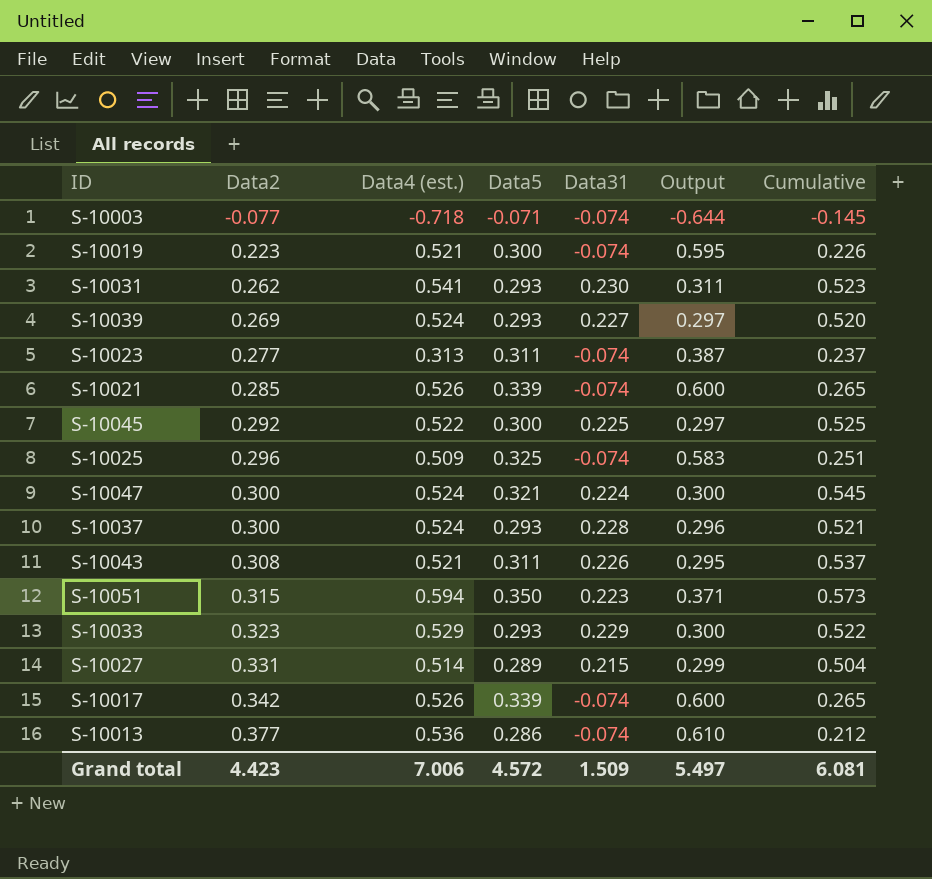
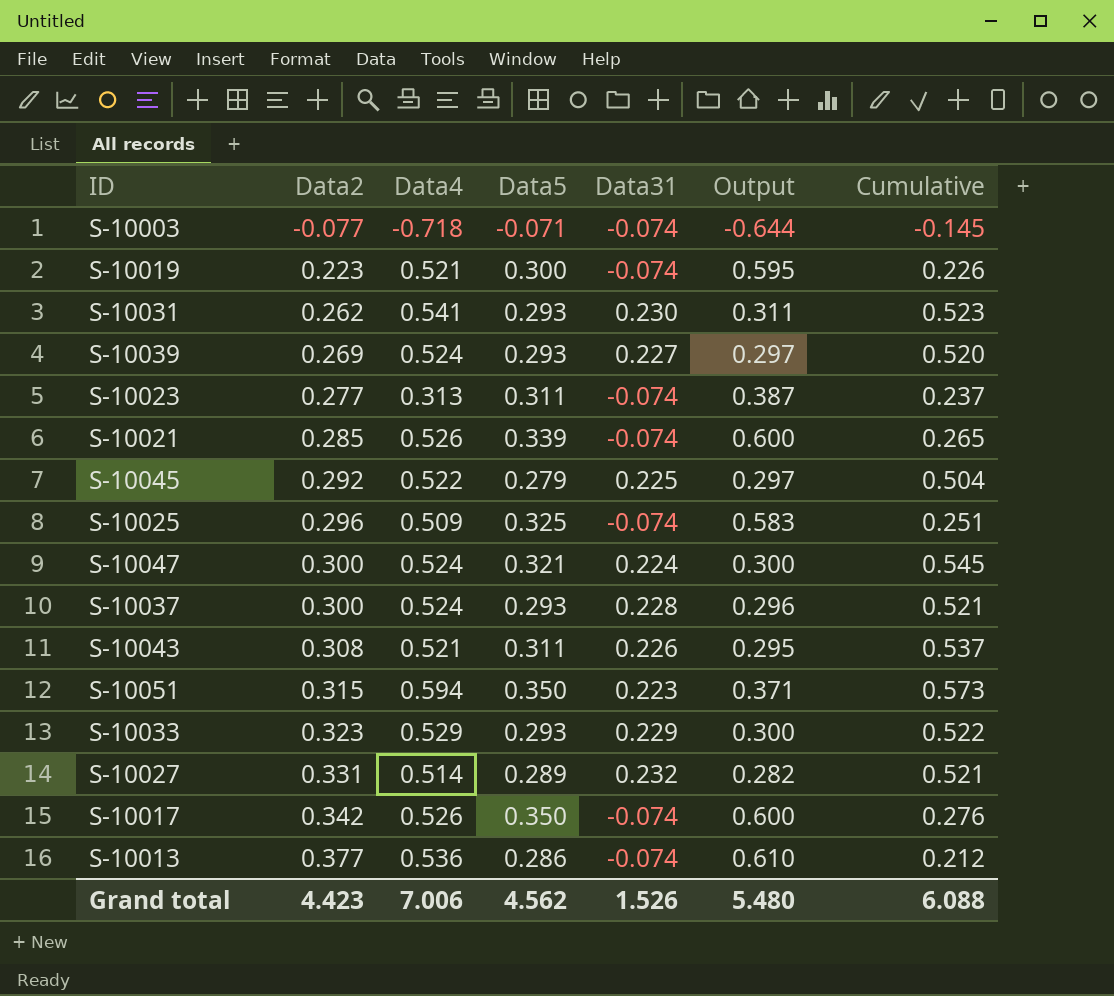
column name: Data4 (est.) -> Data4
S-10045 | Data5: 0.300 -> 0.279
S-10045 | Cumulative: 0.525 -> 0.504
S-10027 | Data31: 0.215 -> 0.232
S-10027 | Output: 0.299 -> 0.282
S-10027 | Cumulative: 0.504 -> 0.521
S-10017 | Data5: 0.339 -> 0.350
S-10017 | Cumulative: 0.265 -> 0.276
Grand total | Data5: 4.572 -> 4.562
Grand total | Data31: 1.509 -> 1.526
Grand total | Output: 5.497 -> 5.480
Grand total | Cumulative: 6.081 -> 6.088

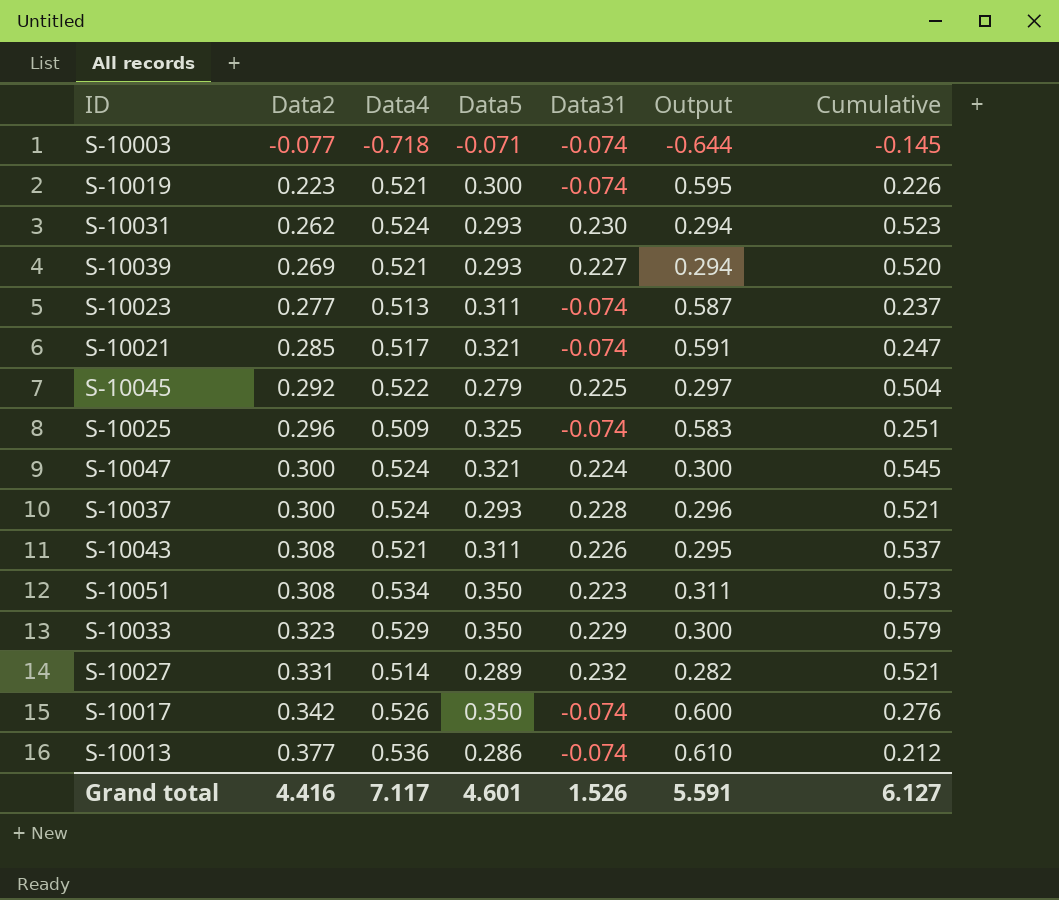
S-10031 | Data4: 0.541 -> 0.524
S-10031 | Output: 0.311 -> 0.294
S-10039 | Data4: 0.524 -> 0.521
S-10039 | Output: 0.297 -> 0.294
S-10023 | Data4: 0.313 -> 0.513
S-10023 | Output: 0.387 -> 0.587
S-10021 | Data4: 0.526 -> 0.517
S-10021 | Data5: 0.339 -> 0.321
S-10021 | Output: 0.600 -> 0.591
S-10021 | Cumulative: 0.265 -> 0.247
S-10051 | Data2: 0.315 -> 0.308
S-10051 | Data4: 0.594 -> 0.534
S-10051 | Output: 0.371 -> 0.311
S-10033 | Data5: 0.293 -> 0.350
S-10033 | Cumulative: 0.522 -> 0.579
Grand total | Data2: 4.423 -> 4.416
Grand total | Data4: 7.006 -> 7.117
Grand total | Data5: 4.562 -> 4.601
Grand total | Output: 5.480 -> 5.591
Grand total | Cumulative: 6.088 -> 6.127

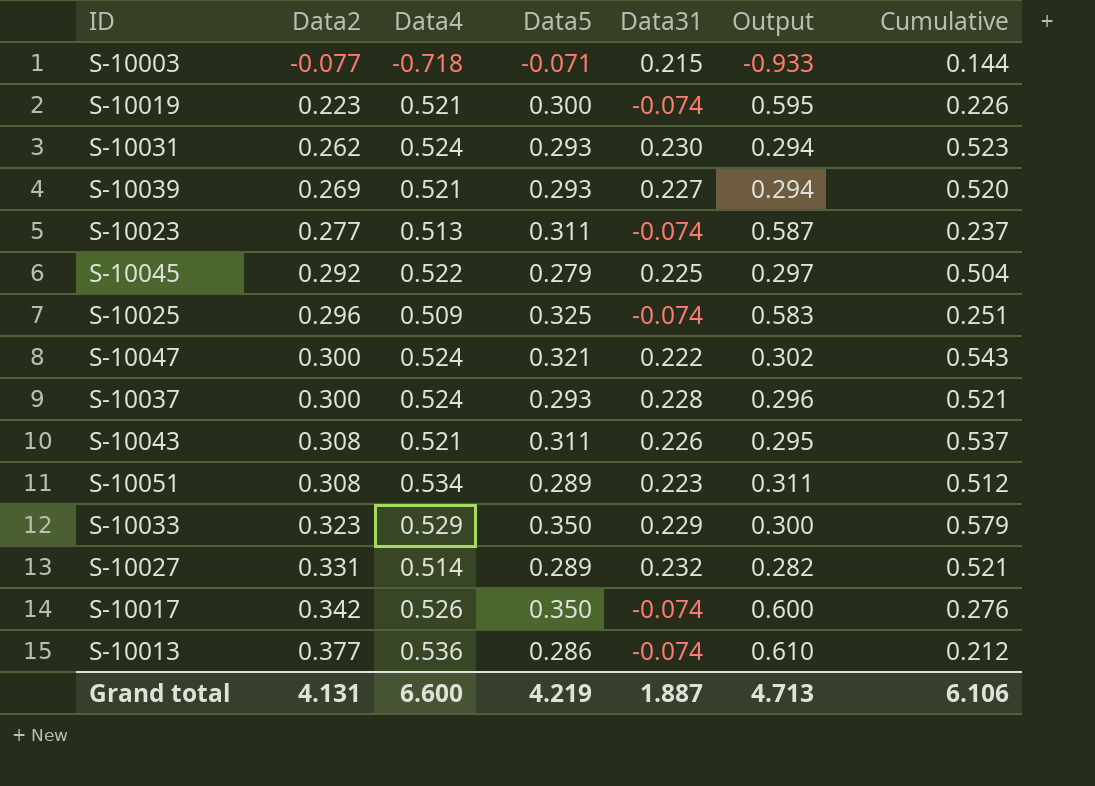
row S-10021: 0.285 | 0.517 | 0.321 | -0.074 | 0.591 | 0.247 -> none
S-10003 | Data31: -0.074 -> 0.215
S-10003 | Output: -0.644 -> -0.933
S-10003 | Cumulative: -0.145 -> 0.144
S-10047 | Data31: 0.224 -> 0.222
S-10047 | Output: 0.300 -> 0.302
S-10047 | Cumulative: 0.545 -> 0.543
S-10051 | Data5: 0.350 -> 0.289
S-10051 | Cumulative: 0.573 -> 0.512
Grand total | Data2: 4.416 -> 4.131
Grand total | Data4: 7.117 -> 6.600
Grand total | Data5: 4.601 -> 4.219
Grand total | Data31: 1.526 -> 1.887
Grand total | Output: 5.591 -> 4.713
Grand total | Cumulative: 6.127 -> 6.106

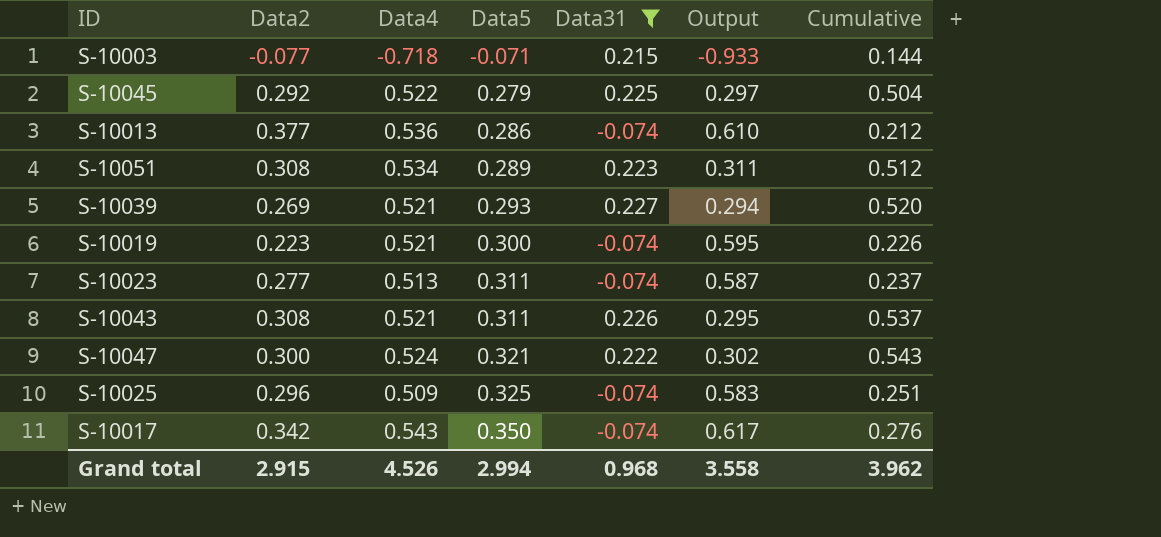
filter: none -> Data31 <= 0.227
row order: Data2 ascending -> Data5 ascending
S-10017 | Data4: 0.526 -> 0.543
S-10017 | Output: 0.600 -> 0.617
Grand total | Data2: 4.131 -> 2.915
Grand total | Data4: 6.600 -> 4.526
Grand total | Data5: 4.219 -> 2.994
Grand total | Data31: 1.887 -> 0.968
Grand total | Output: 4.713 -> 3.558
Grand total | Cumulative: 6.106 -> 3.962

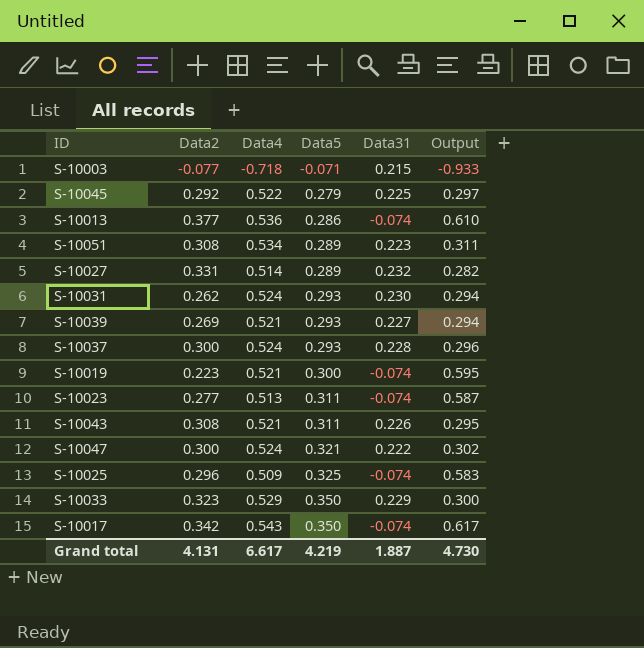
filter: Data31 <= 0.227 -> none
column Cumulative | formula: [Data5] + [Data31] -> none
Grand total | Data2: 2.915 -> 4.131
Grand total | Data4: 4.526 -> 6.617
Grand total | Data5: 2.994 -> 4.219
Grand total | Data31: 0.968 -> 1.887
Grand total | Output: 3.558 -> 4.730

